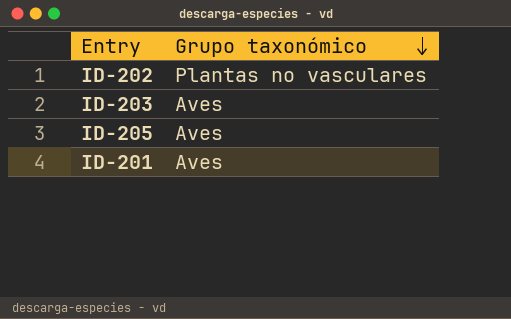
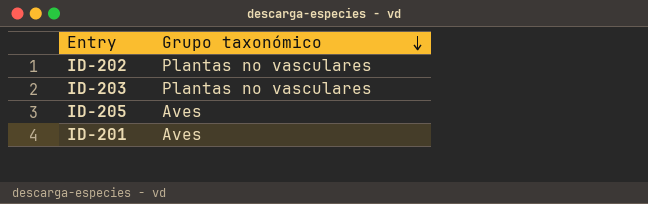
ID-203 | Grupo taxonómico: Aves -> Plantas no vasculares

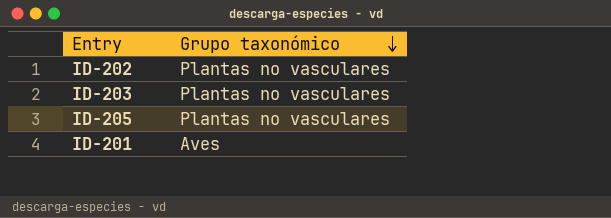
ID-205 | Grupo taxonómico: Aves -> Plantas no vasculares

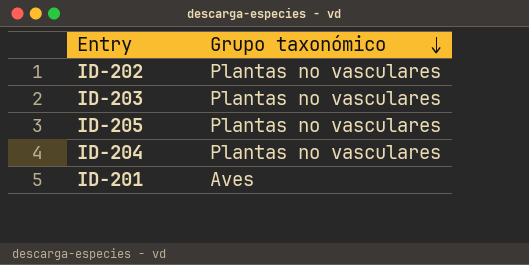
row ID-204: none -> Plantas no vasculares

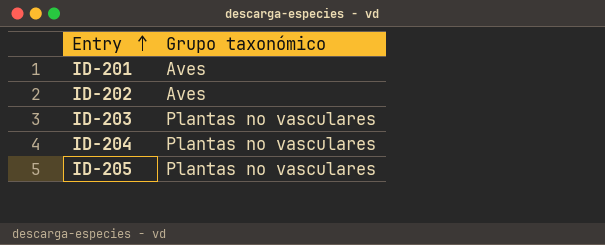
row order: Grupo taxonómico descending -> Entry ascending
ID-202 | Grupo taxonómico: Plantas no vasculares -> Aves

